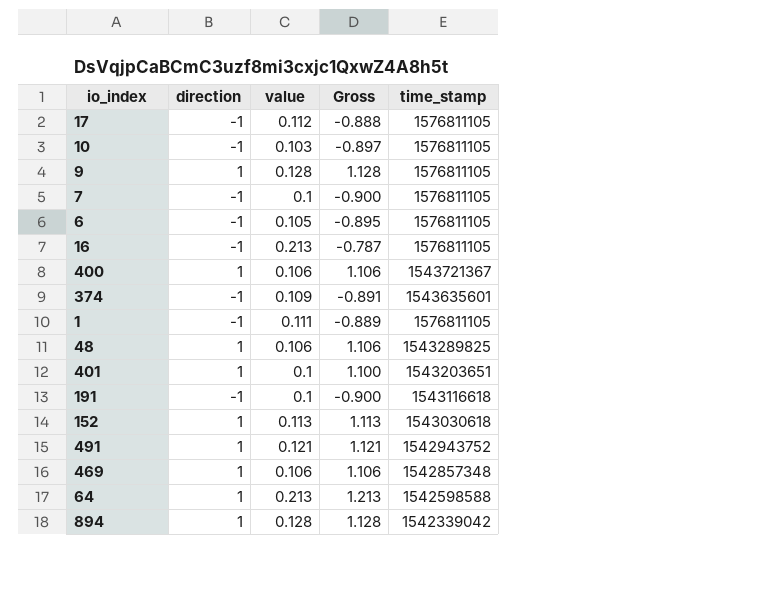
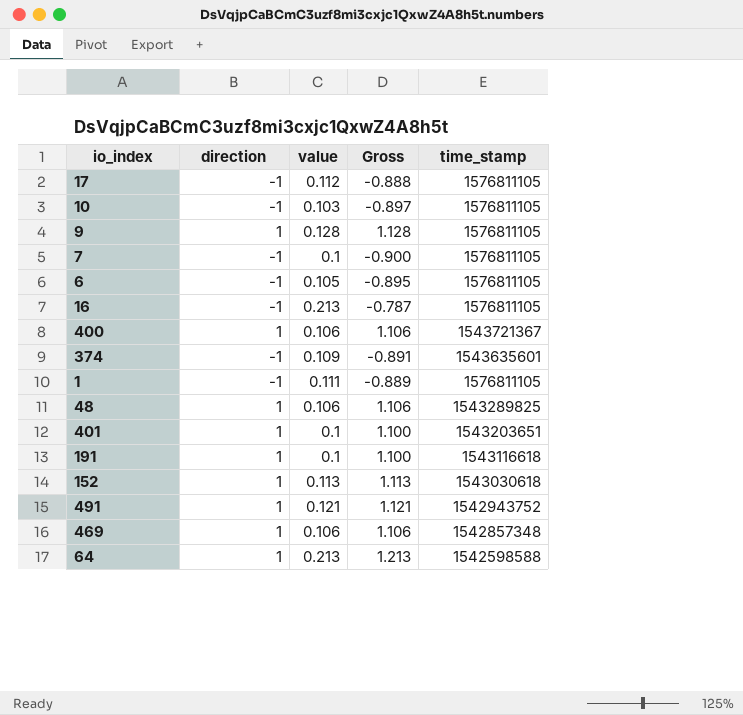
row 894: 1 | 0.128 | 1.128 | 1542339042 -> none
191 | direction: -1 -> 1
191 | Gross: -0.900 -> 1.100

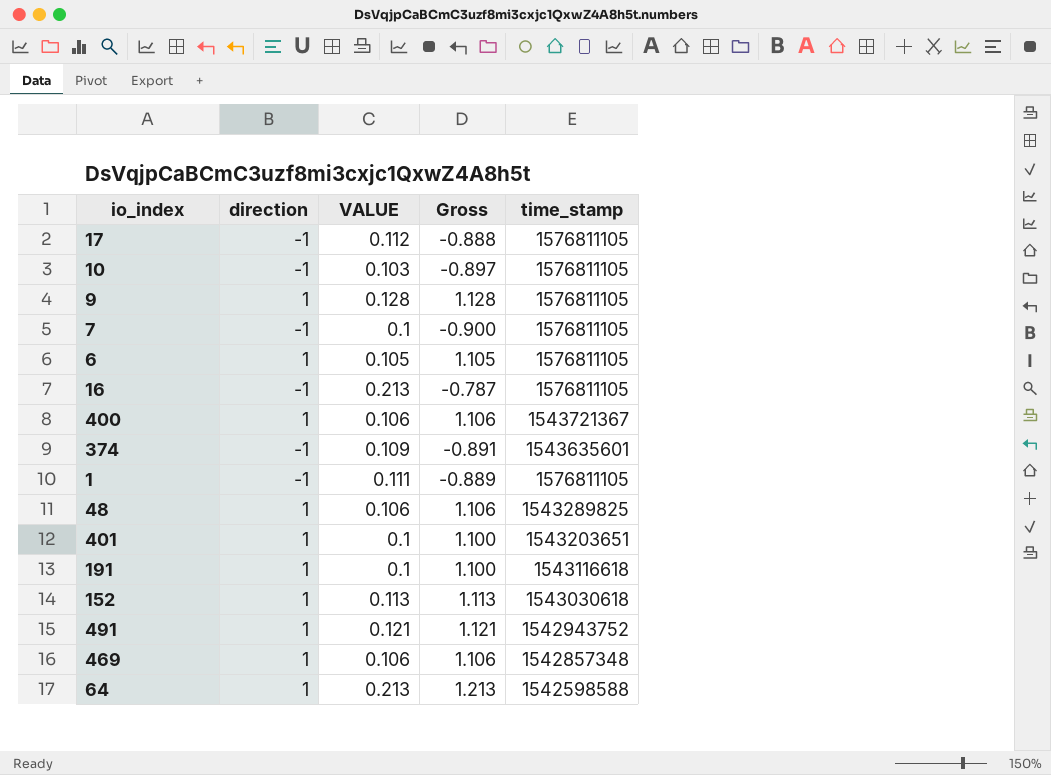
column name: value -> VALUE
6 | direction: -1 -> 1
6 | Gross: -0.895 -> 1.105

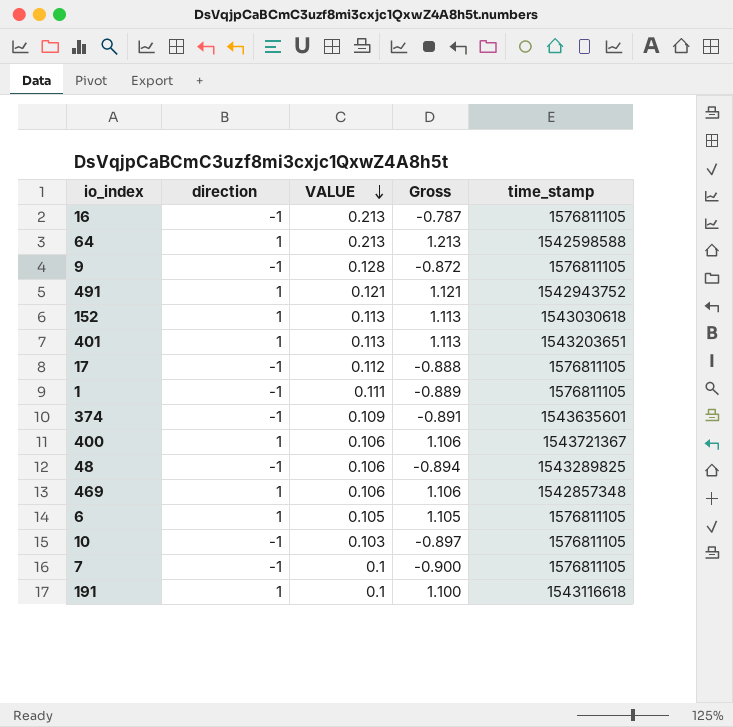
row order: none -> VALUE descending
9 | direction: 1 -> -1
9 | Gross: 1.128 -> -0.872
401 | VALUE: 0.1 -> 0.113
401 | Gross: 1.100 -> 1.113
48 | direction: 1 -> -1
48 | Gross: 1.106 -> -0.894

